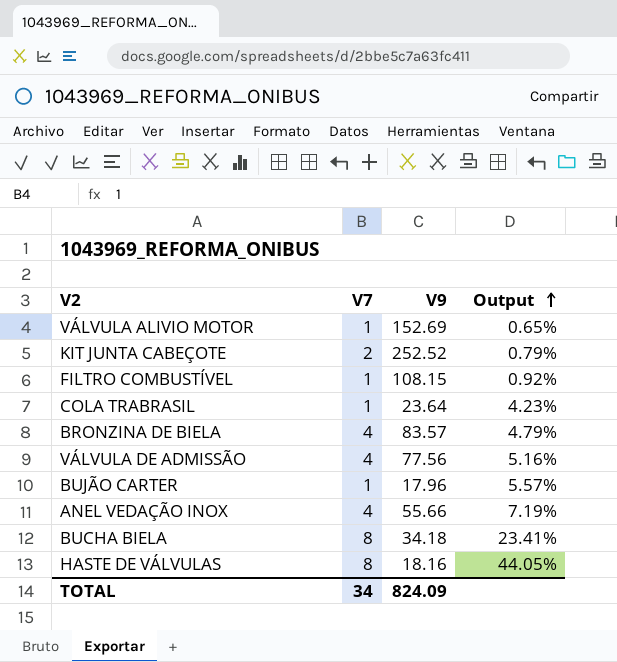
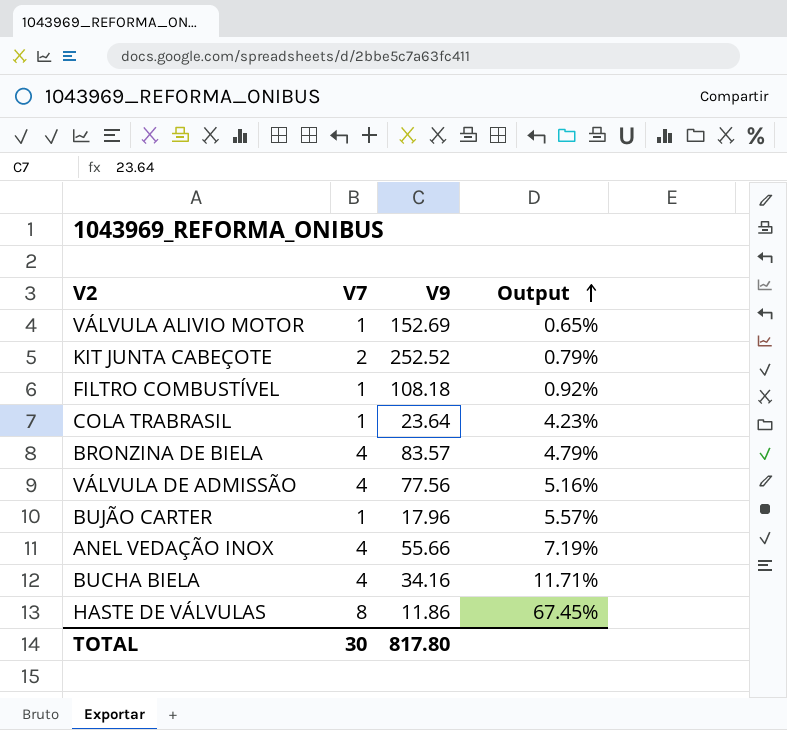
FILTRO COMBUSTÍVEL | V9: 108.15 -> 108.18
BUCHA BIELA | V7: 8 -> 4
BUCHA BIELA | V9: 34.18 -> 34.16
BUCHA BIELA | Output: 23.41% -> 11.71%
HASTE DE VÁLVULAS | V9: 18.16 -> 11.86
HASTE DE VÁLVULAS | Output: 44.05% -> 67.45%
TOTAL | V7: 34 -> 30
TOTAL | V9: 824.09 -> 817.80

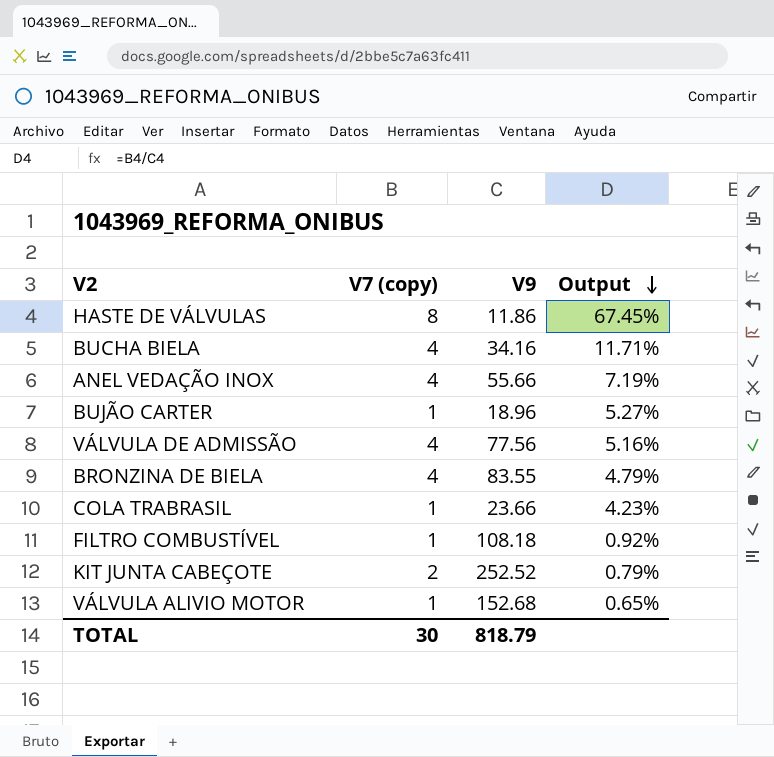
row order: Output ascending -> Output descending
column name: V7 -> V7 (copy)
BUJÃO CARTER | V9: 17.96 -> 18.96
BUJÃO CARTER | Output: 5.57% -> 5.27%
BRONZINA DE BIELA | V9: 83.57 -> 83.55
COLA TRABRASIL | V9: 23.64 -> 23.66
VÁLVULA ALIVIO MOTOR | V9: 152.69 -> 152.68
TOTAL | V9: 817.80 -> 818.79

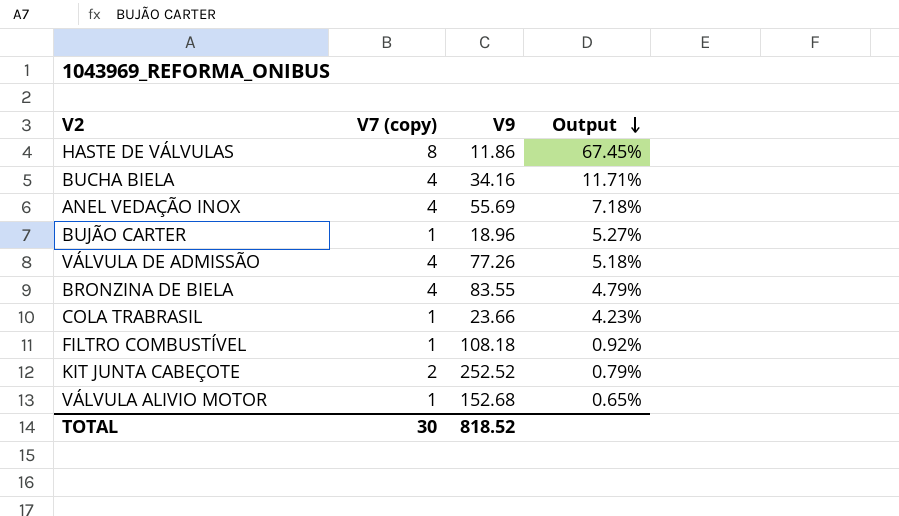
ANEL VEDAÇÃO INOX | V9: 55.66 -> 55.69
ANEL VEDAÇÃO INOX | Output: 7.19% -> 7.18%
VÁLVULA DE ADMISSÃO | V9: 77.56 -> 77.26
VÁLVULA DE ADMISSÃO | Output: 5.16% -> 5.18%
TOTAL | V9: 818.79 -> 818.52

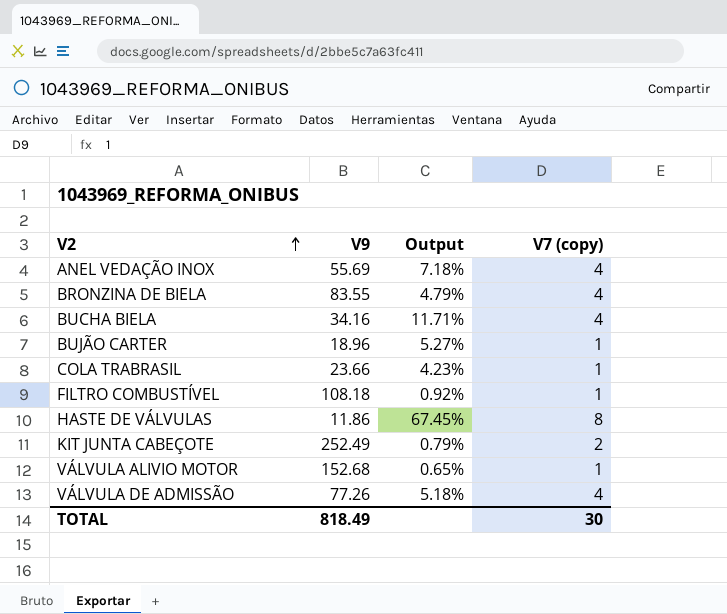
row order: Output descending -> V2 ascending
column V7 (copy) | position: 2 -> 4
KIT JUNTA CABEÇOTE | V9: 252.52 -> 252.49
TOTAL | V9: 818.52 -> 818.49

